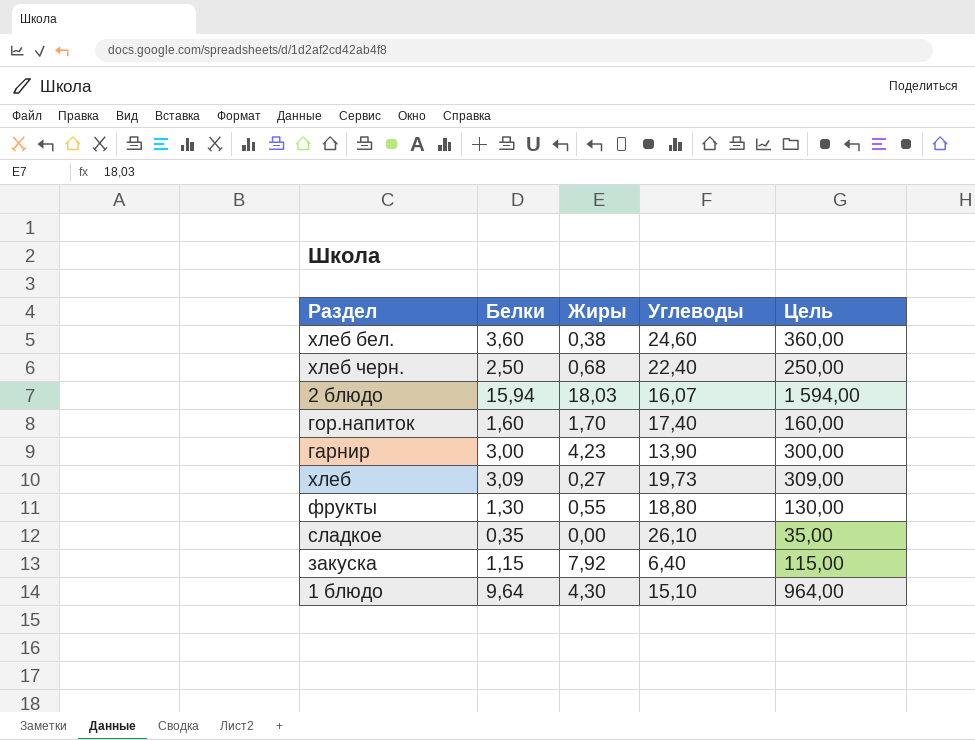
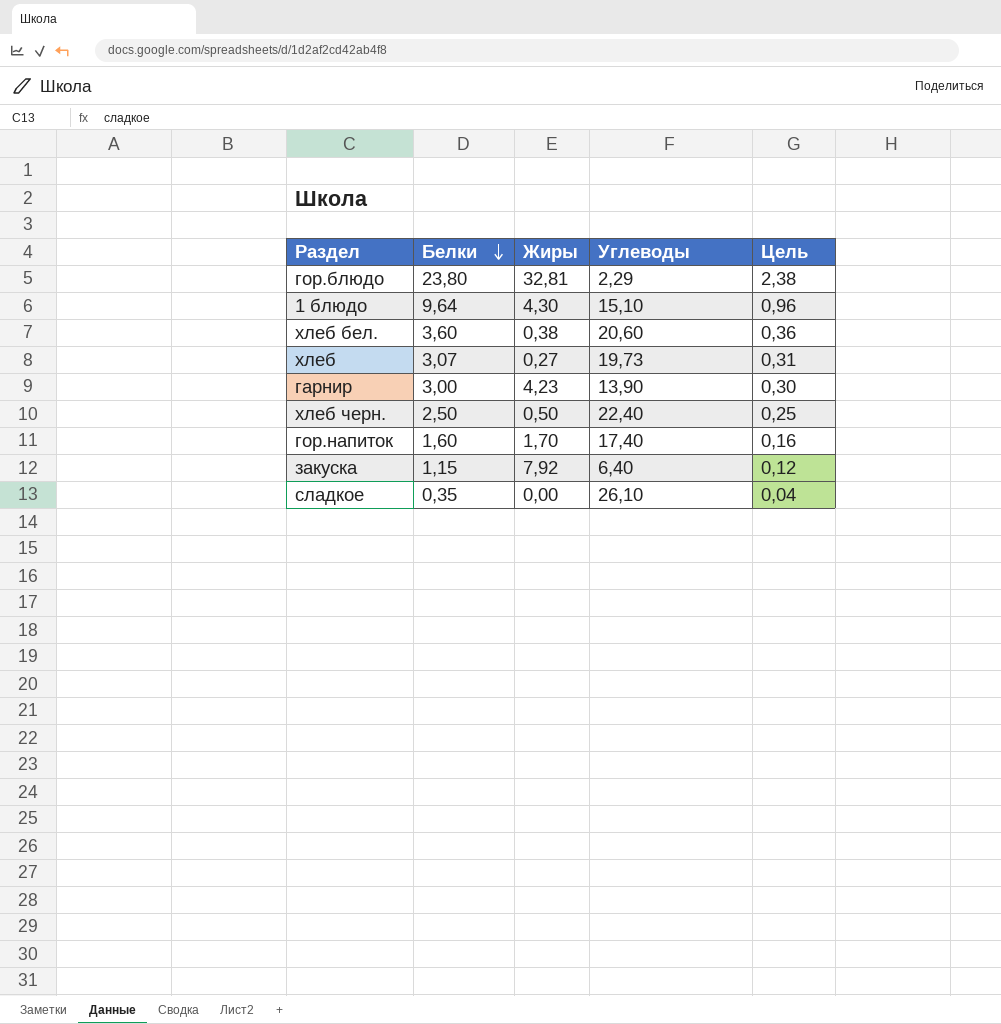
row order: none -> Белки descending
column Цель | formula: [Белки] * 100 -> [Белки] * 0,1
row 2 блюдо: 15,94 | 18,03 | 16,07 | 1 594,00 -> none
row фрукты: 1,30 | 0,55 | 18,80 | 130,00 -> none
row гор.блюдо: none -> 23,80 | 32,81 | 2,29 | 2,38
хлеб бел. | Углеводы: 24,60 -> 20,60
хлеб | Белки: 3,09 -> 3,07
хлеб черн. | Жиры: 0,68 -> 0,50

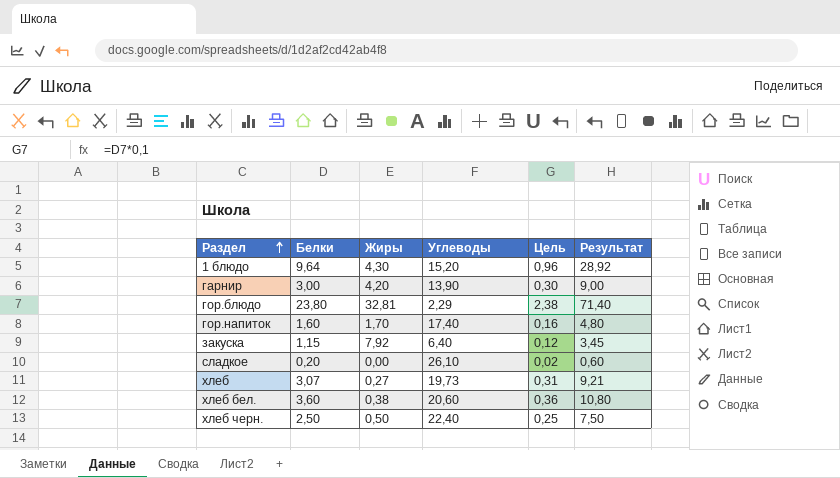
row order: Белки descending -> Раздел ascending
column Результат | formula: none -> [Белки] * 3
1 блюдо | Углеводы: 15,10 -> 15,20
гарнир | Жиры: 4,23 -> 4,20
сладкое | Белки: 0,35 -> 0,20
сладкое | Цель: 0,04 -> 0,02

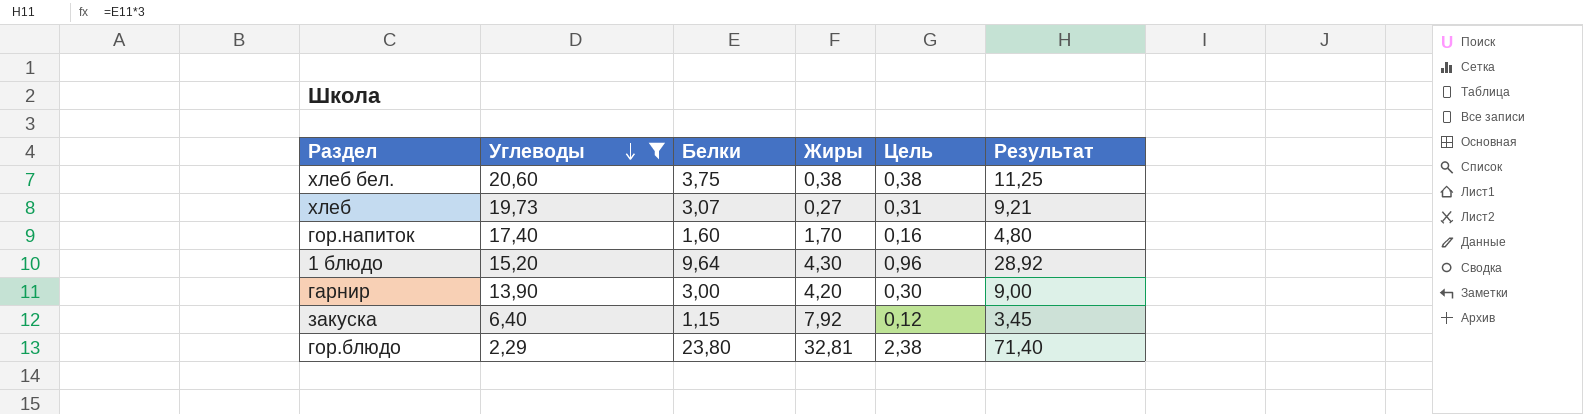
filter: none -> Углеводы <= 20,60
row order: Раздел ascending -> Углеводы descending
column Углеводы | position: 4 -> 2
хлеб бел. | Белки: 3,60 -> 3,75
хлеб бел. | Цель: 0,36 -> 0,38
хлеб бел. | Результат: 10,80 -> 11,25

